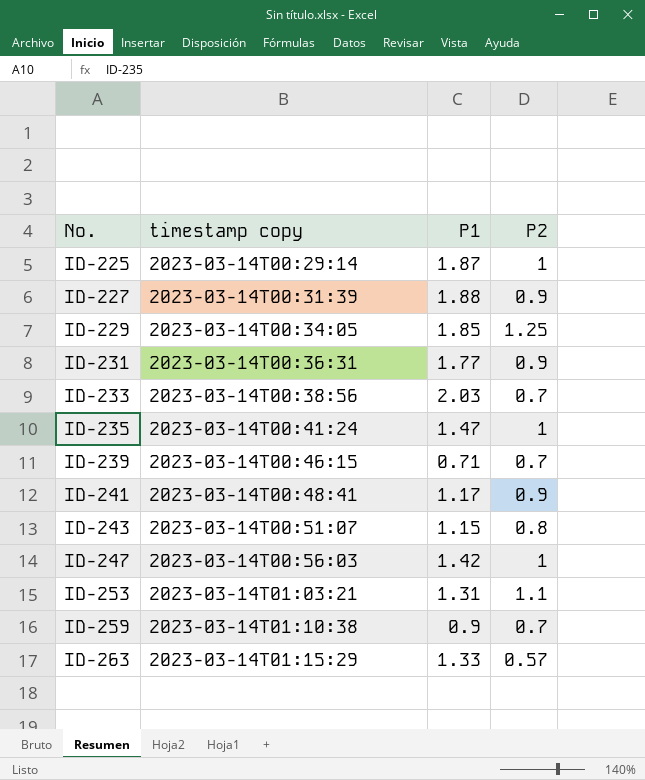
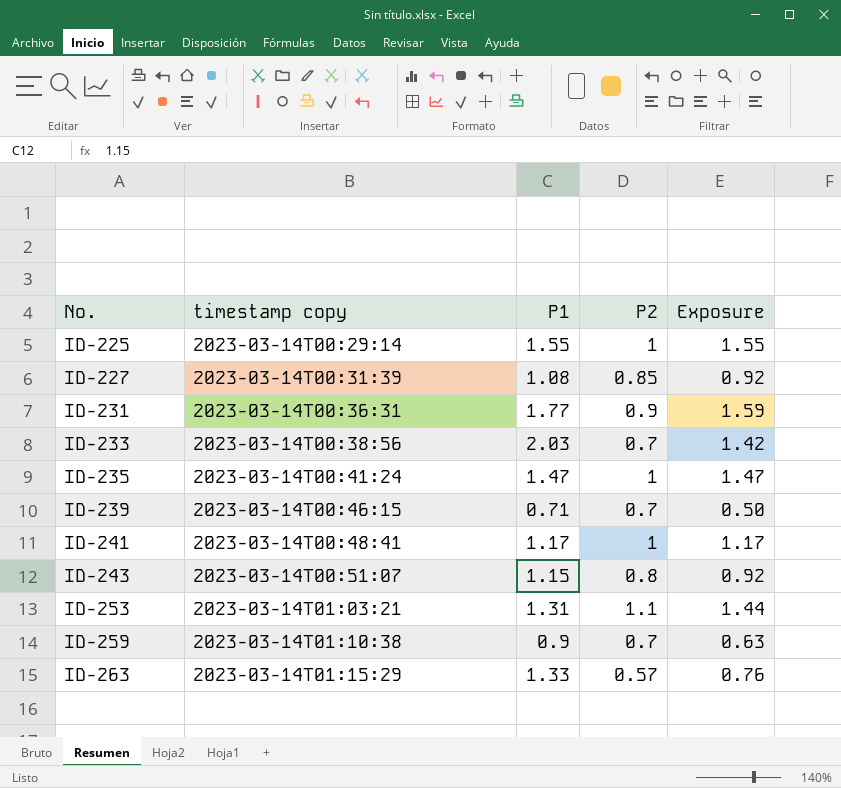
column Exposure | formula: none -> [P1] * [P2]
row ID-229: 2023-03-14T00:34:05 | 1.85 | 1.25 -> none
row ID-247: 2023-03-14T00:56:03 | 1.42 | 1 -> none
ID-225 | P1: 1.87 -> 1.55
ID-227 | P1: 1.88 -> 1.08
ID-227 | P2: 0.9 -> 0.85
ID-241 | P2: 0.9 -> 1

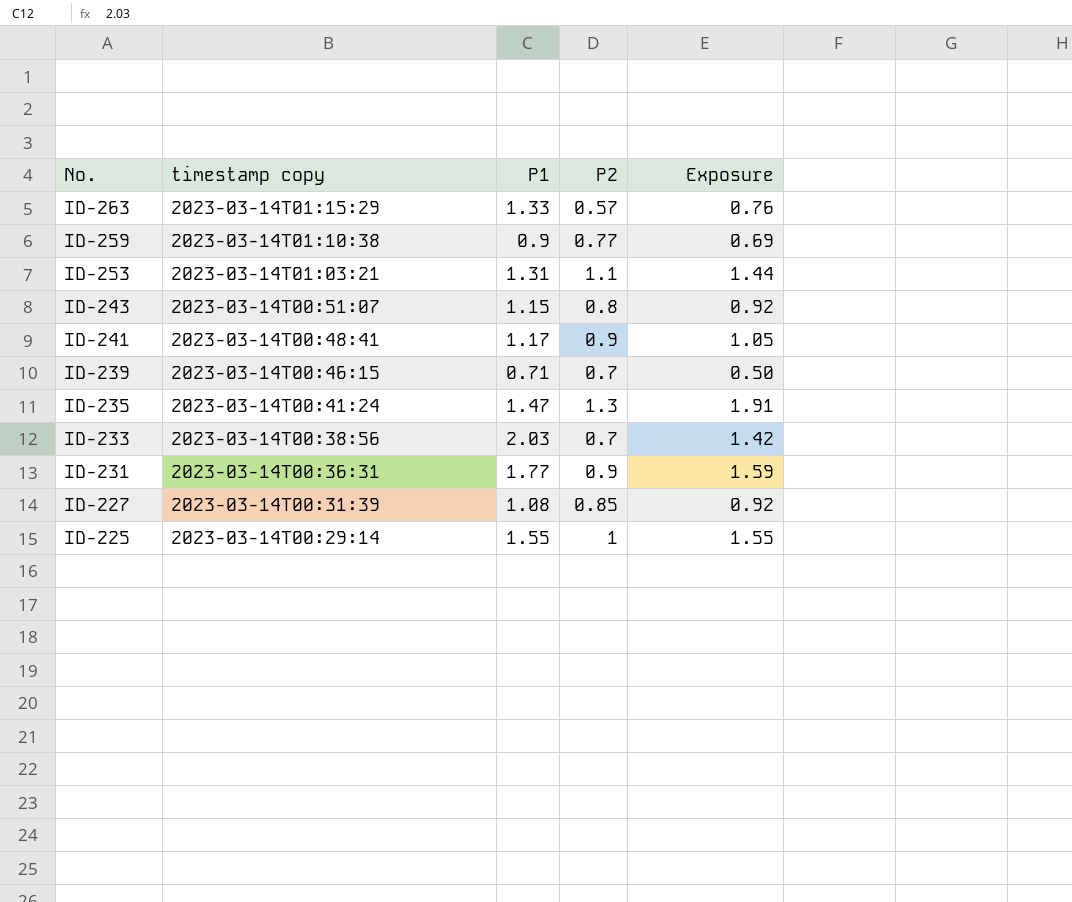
row order: No. ascending -> No. descending
ID-259 | P2: 0.7 -> 0.77
ID-259 | Exposure: 0.63 -> 0.69
ID-241 | P2: 1 -> 0.9
ID-241 | Exposure: 1.17 -> 1.05
ID-235 | P2: 1 -> 1.3
ID-235 | Exposure: 1.47 -> 1.91

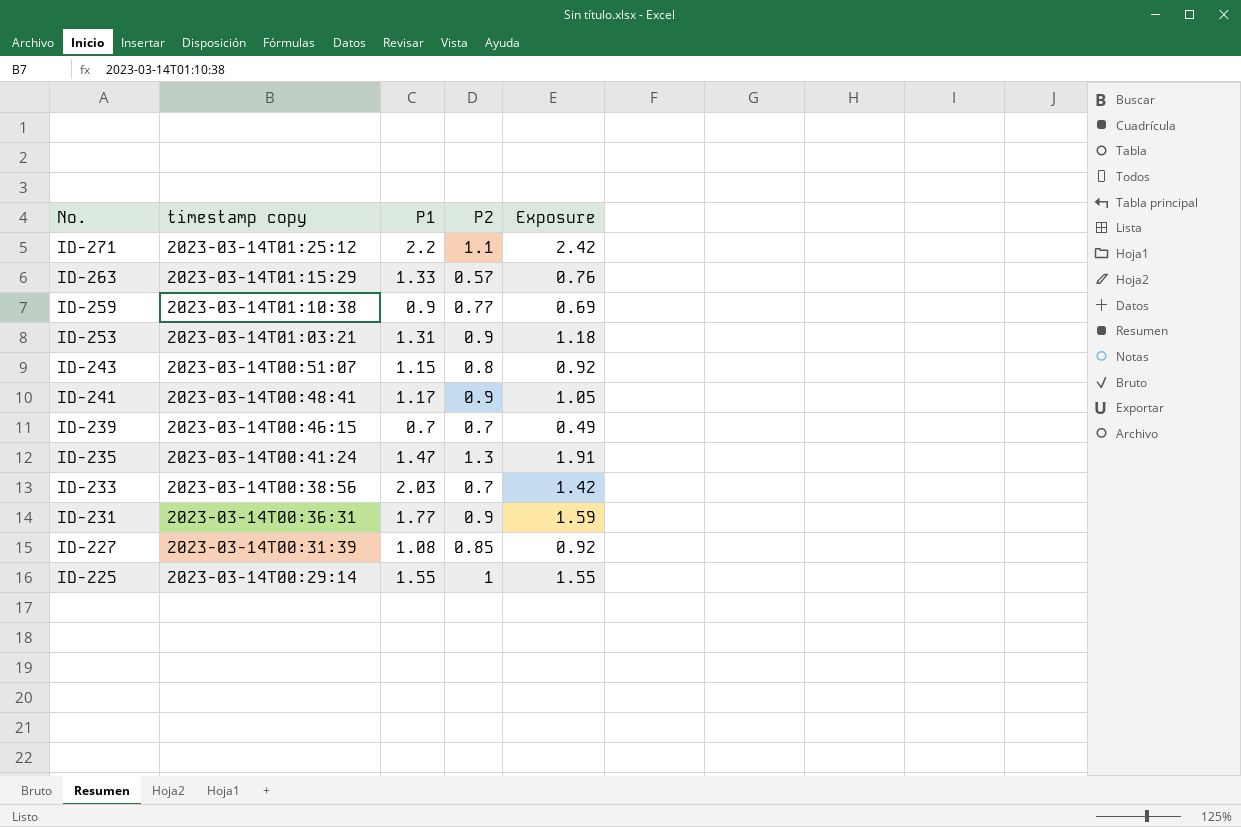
row ID-271: none -> 2023-03-14T01:25:12 | 2.2 | 1.1 | 2.42
ID-253 | P2: 1.1 -> 0.9
ID-253 | Exposure: 1.44 -> 1.18
ID-239 | P1: 0.71 -> 0.7
ID-239 | Exposure: 0.50 -> 0.49

